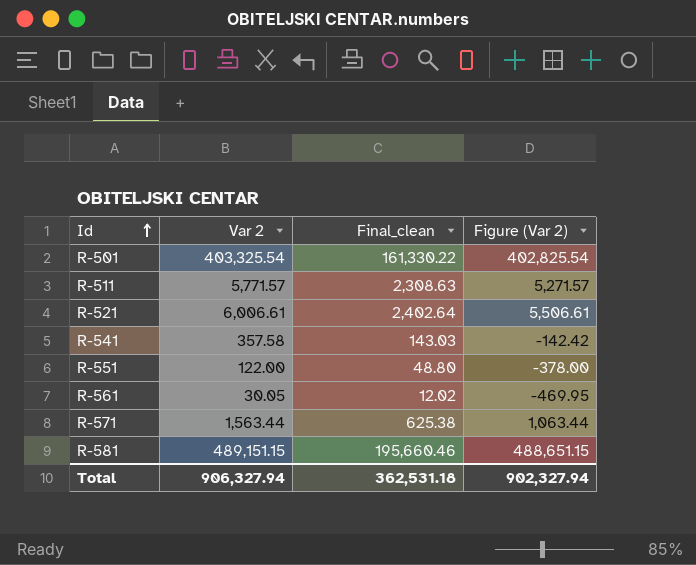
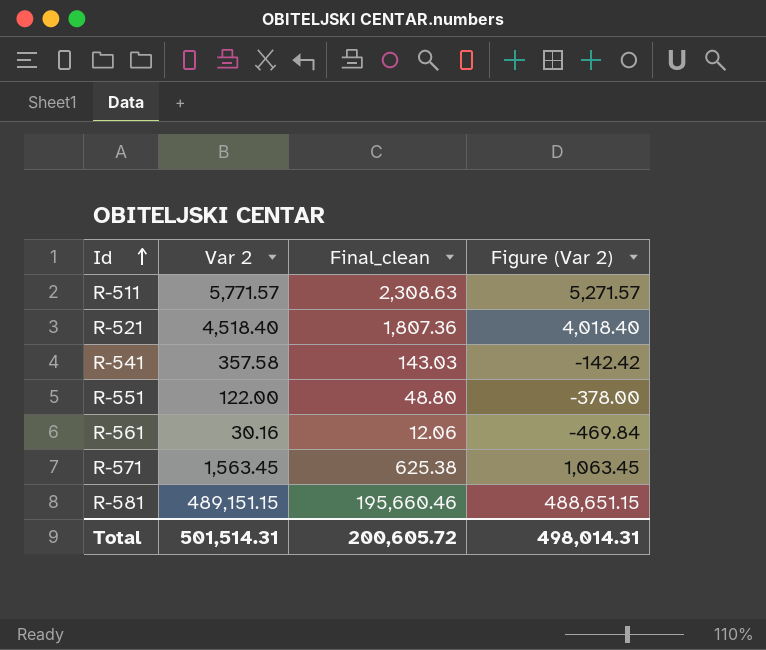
row R-501: 403,325.54 | 161,330.22 | 402,825.54 -> none
R-521 | Var 2: 6,006.61 -> 4,518.40
R-521 | Final_clean: 2,402.64 -> 1,807.36
R-521 | Figure (Var 2): 5,506.61 -> 4,018.40
R-561 | Var 2: 30.05 -> 30.16
R-561 | Final_clean: 12.02 -> 12.06
R-561 | Figure (Var 2): -469.95 -> -469.84
R-571 | Var 2: 1,563.44 -> 1,563.45
R-571 | Figure (Var 2): 1,063.44 -> 1,063.45
Total | Var 2: 906,327.94 -> 501,514.31
Total | Final_clean: 362,531.18 -> 200,605.72
Total | Figure (Var 2): 902,327.94 -> 498,014.31

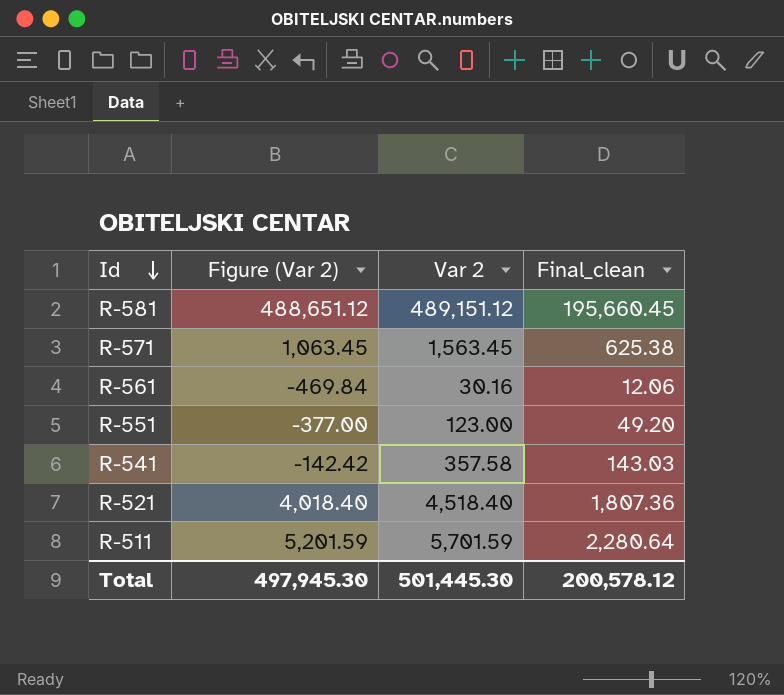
row order: Id ascending -> Id descending
column Figure (Var 2) | position: 4 -> 2
R-581 | Figure (Var 2): 488,651.15 -> 488,651.12
R-581 | Var 2: 489,151.15 -> 489,151.12
R-581 | Final_clean: 195,660.46 -> 195,660.45
R-551 | Figure (Var 2): -378.00 -> -377.00
R-551 | Var 2: 122.00 -> 123.00
R-551 | Final_clean: 48.80 -> 49.20
R-511 | Figure (Var 2): 5,271.57 -> 5,201.59
R-511 | Var 2: 5,771.57 -> 5,701.59
R-511 | Final_clean: 2,308.63 -> 2,280.64
Total | Figure (Var 2): 498,014.31 -> 497,945.30
Total | Var 2: 501,514.31 -> 501,445.30
Total | Final_clean: 200,605.72 -> 200,578.12

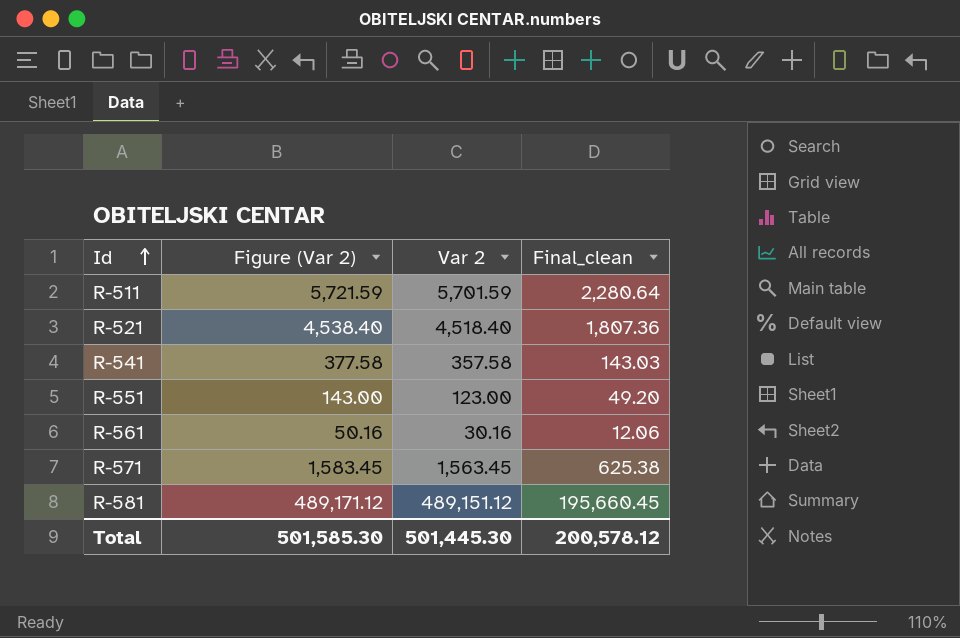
row order: Id descending -> Id ascending
column Figure (Var 2) | formula: [Var 2] - 500 -> [Var 2] + 20
Total | Figure (Var 2): 497,945.30 -> 501,585.30

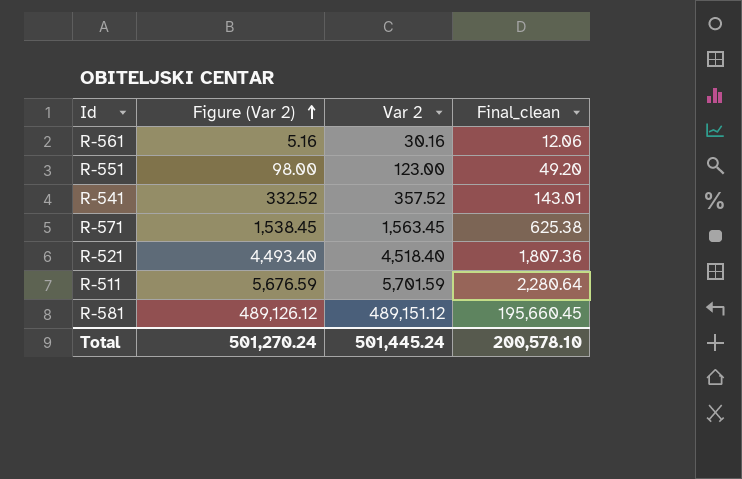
row order: Id ascending -> Figure (Var 2) ascending
column Figure (Var 2) | formula: [Var 2] + 20 -> [Var 2] - 25
R-541 | Var 2: 357.58 -> 357.52
R-541 | Final_clean: 143.03 -> 143.01
Total | Figure (Var 2): 501,585.30 -> 501,270.24
Total | Var 2: 501,445.30 -> 501,445.24
Total | Final_clean: 200,578.12 -> 200,578.10

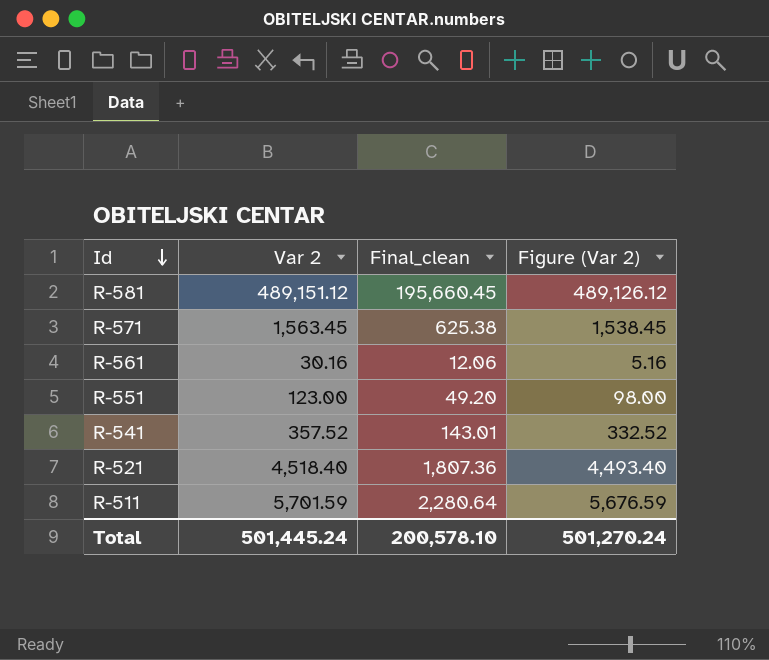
row order: Figure (Var 2) ascending -> Id descending
column Figure (Var 2) | position: 2 -> 4

